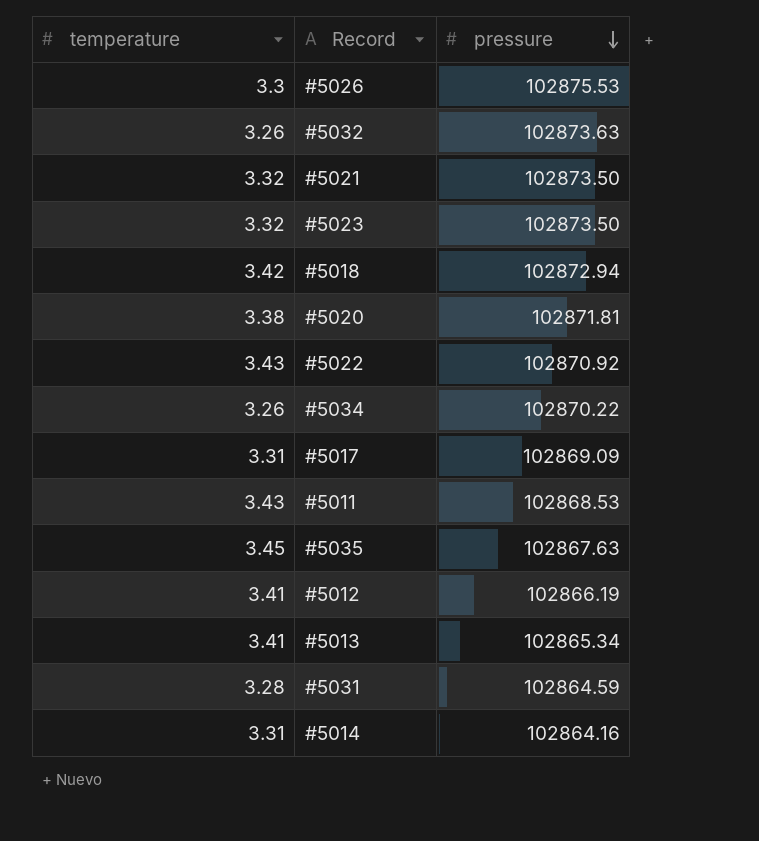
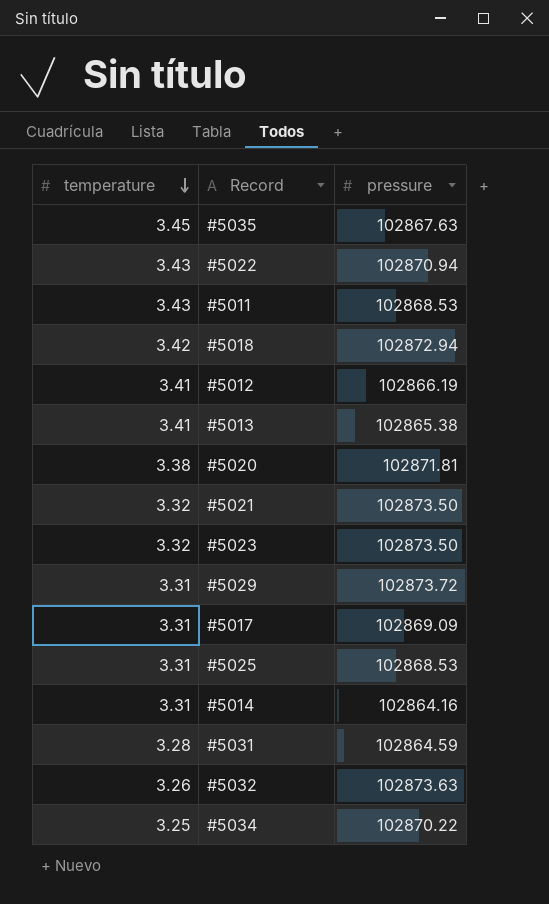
row order: pressure descending -> temperature descending
row #5026: 3.3 | 102875.53 -> none
#5022 | pressure: 102870.92 -> 102870.94
#5013 | pressure: 102865.34 -> 102865.38
row #5029: none -> 3.31 | 102873.72
row #5025: none -> 3.31 | 102868.53
#5034 | temperature: 3.26 -> 3.25

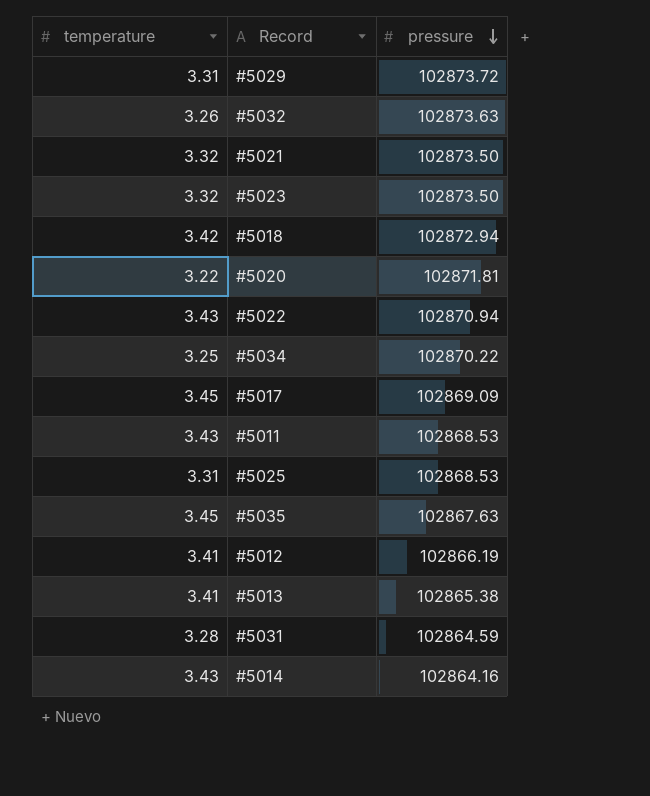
row order: temperature descending -> pressure descending
#5020 | temperature: 3.38 -> 3.22
#5017 | temperature: 3.31 -> 3.45
#5014 | temperature: 3.31 -> 3.43

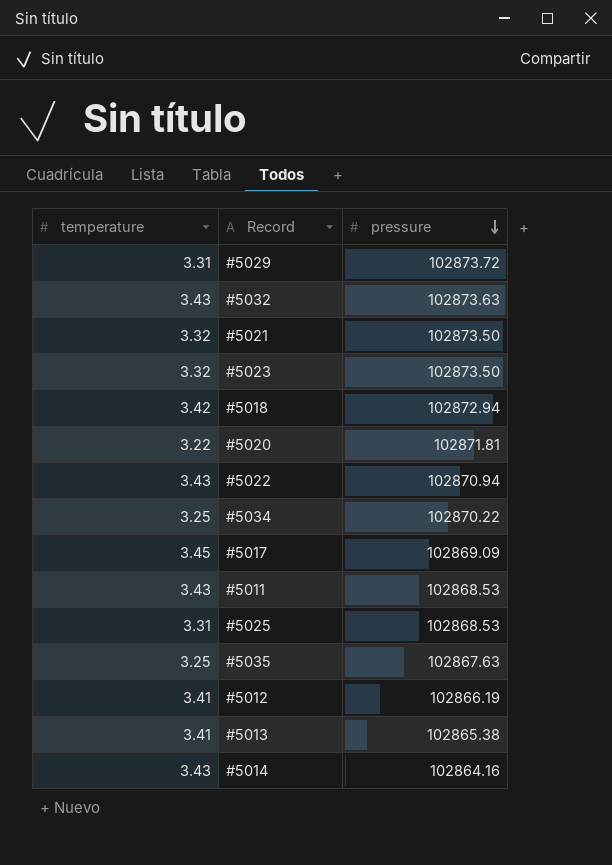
row #5031: 3.28 | 102864.59 -> none
#5032 | temperature: 3.26 -> 3.43
#5035 | temperature: 3.45 -> 3.25

